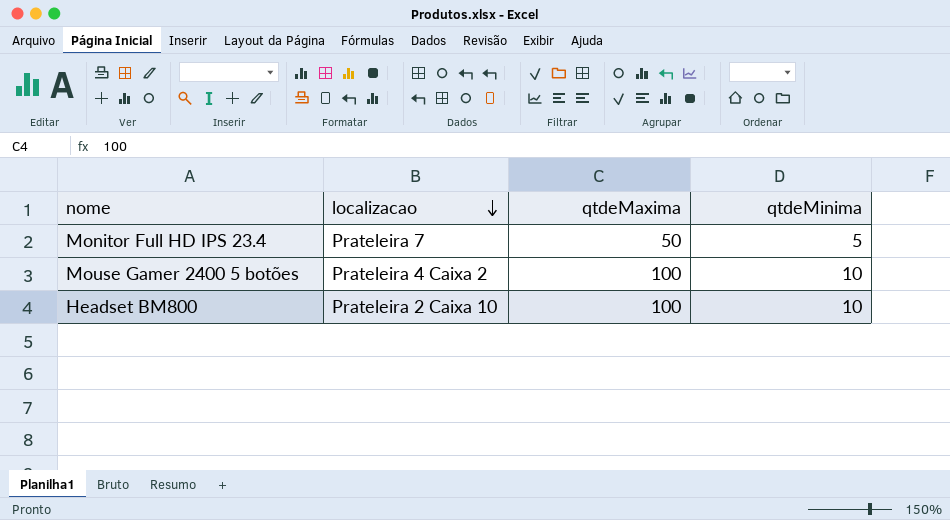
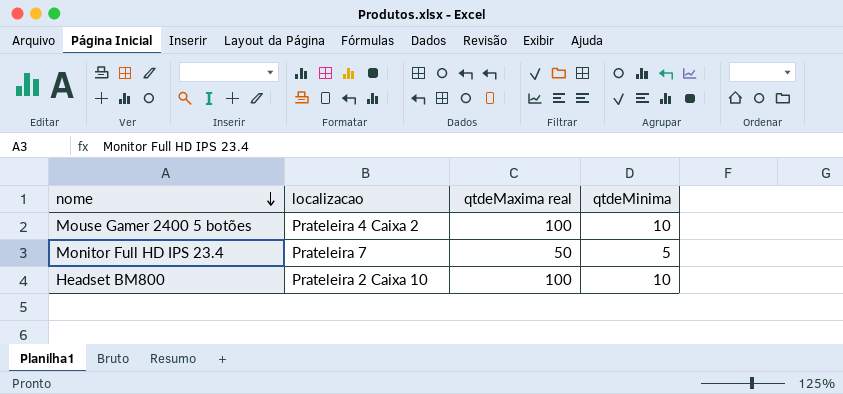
row order: localizacao descending -> nome descending
column name: qtdeMaxima -> qtdeMaxima real

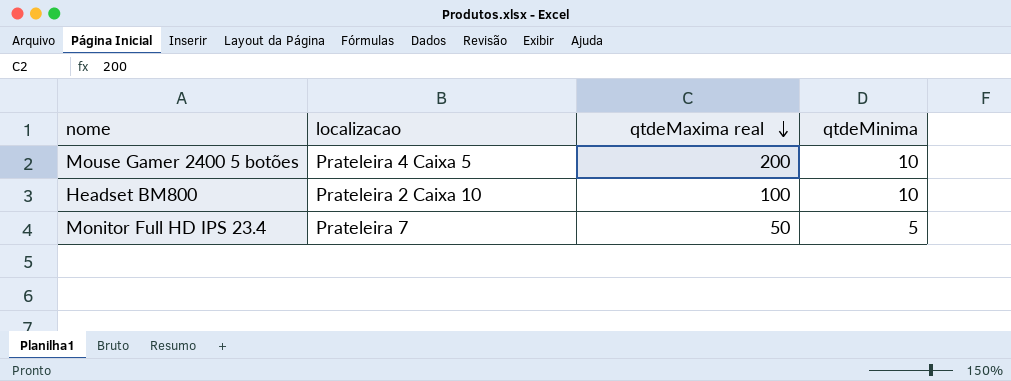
row order: nome descending -> qtdeMaxima real descending
Mouse Gamer 2400 5 botões | localizacao: Prateleira 4 Caixa 2 -> Prateleira 4 Caixa 5
Mouse Gamer 2400 5 botões | qtdeMaxima real: 100 -> 200

